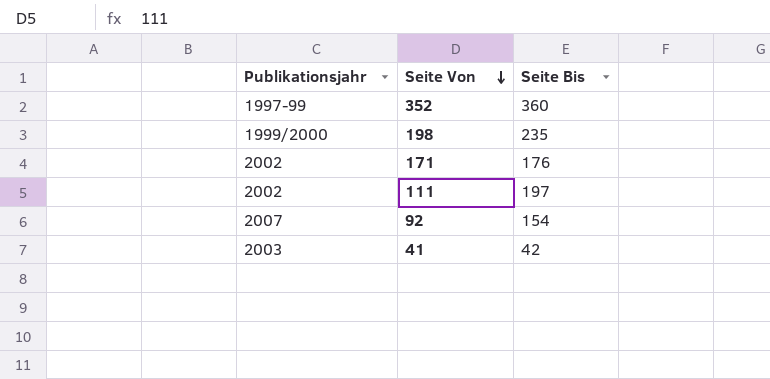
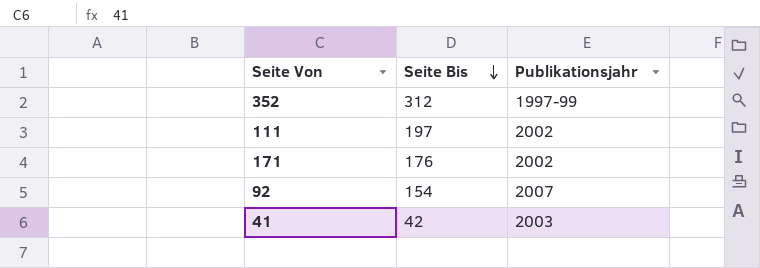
row order: Seite Von descending -> Seite Bis descending
column Publikationsjahr | position: 1 -> 3
row 198: 1999/2000 | 235 -> none
352 | Seite Bis: 360 -> 312

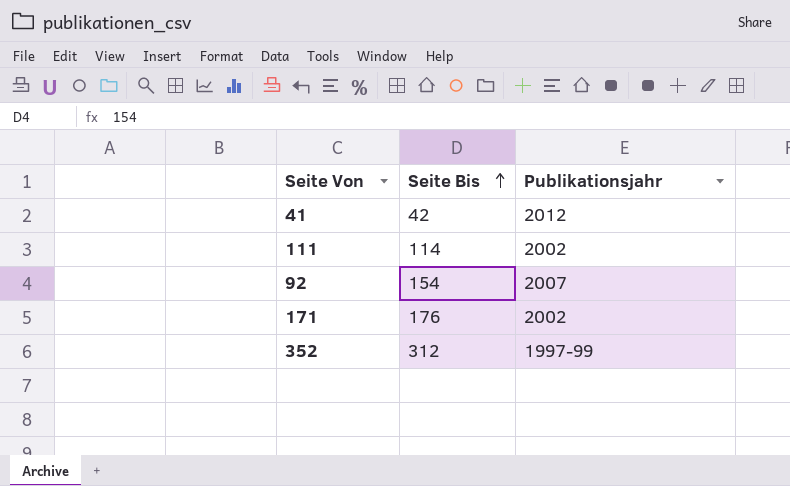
row order: Seite Bis descending -> Seite Bis ascending
41 | Publikationsjahr: 2003 -> 2012
111 | Seite Bis: 197 -> 114

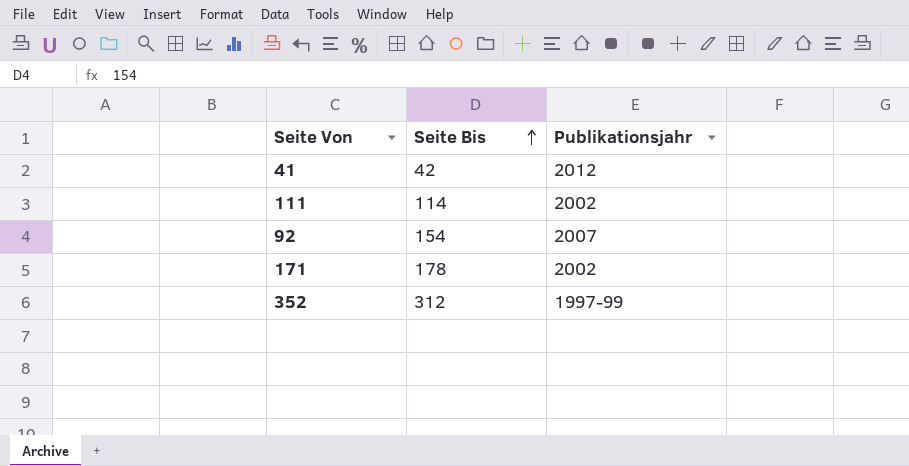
171 | Seite Bis: 176 -> 178

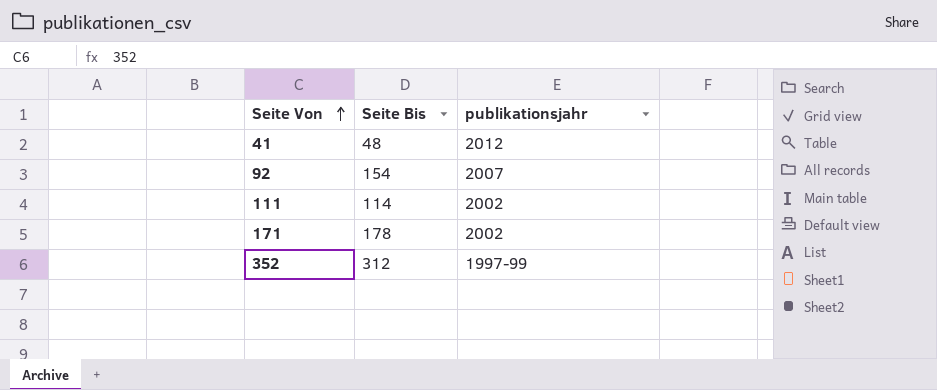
row order: Seite Bis ascending -> Seite Von ascending
column name: Publikationsjahr -> publikationsjahr
41 | Seite Bis: 42 -> 48

